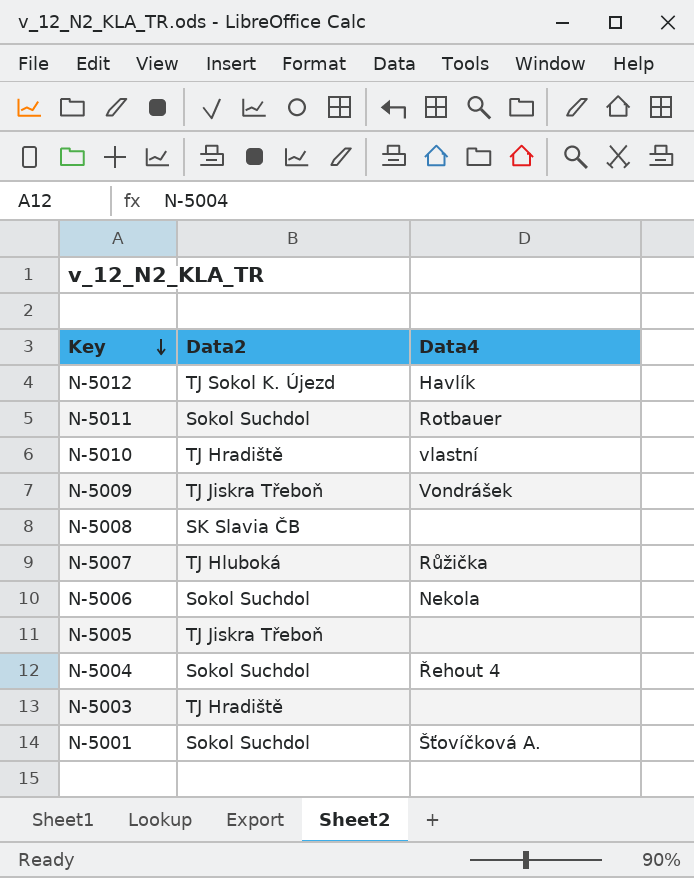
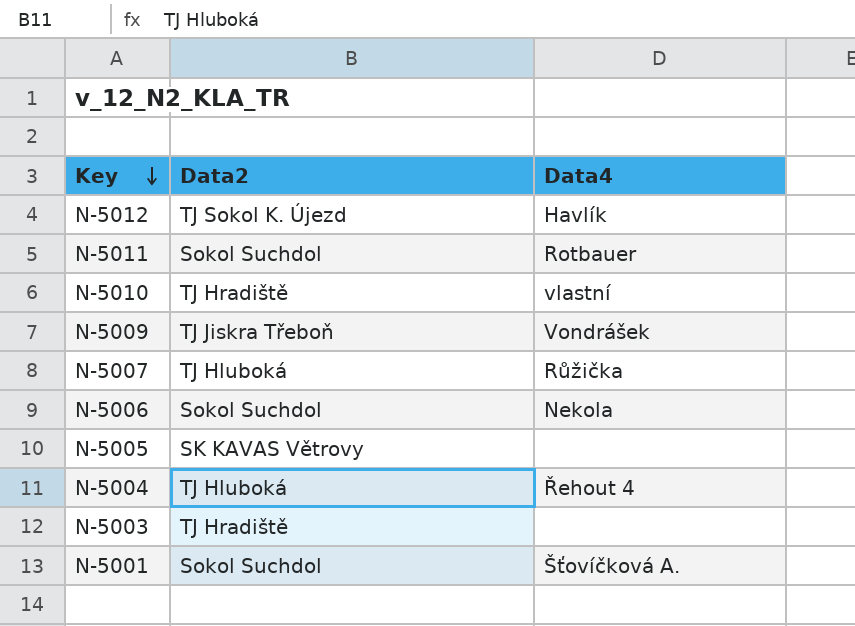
row N-5008: SK Slavia ČB | none -> none
N-5005 | Data2: TJ Jiskra Třeboň -> SK KAVAS Větrovy
N-5004 | Data2: Sokol Suchdol -> TJ Hluboká

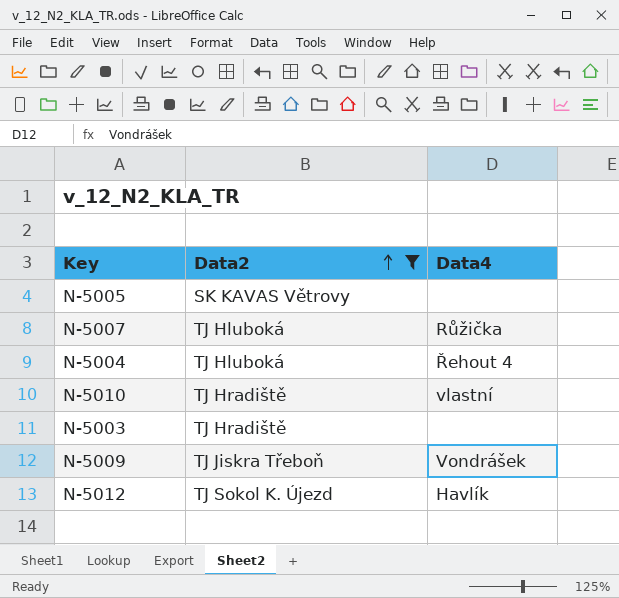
filter: none -> Data2 != Sokol Suchdol
row order: Key descending -> Data2 ascending

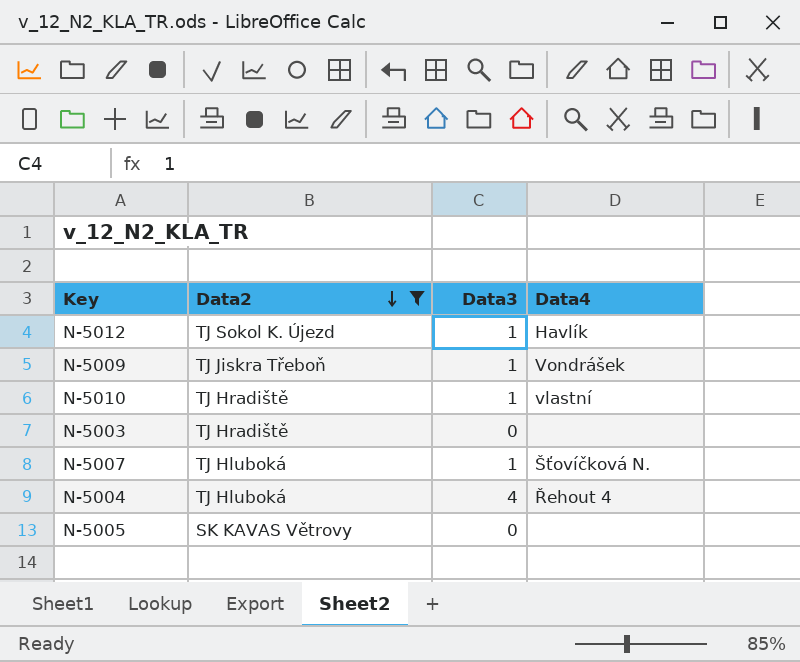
row order: Data2 ascending -> Data2 descending
column Data3 | position: none -> 3
N-5007 | Data4: Růžička -> Šťovíčková N.

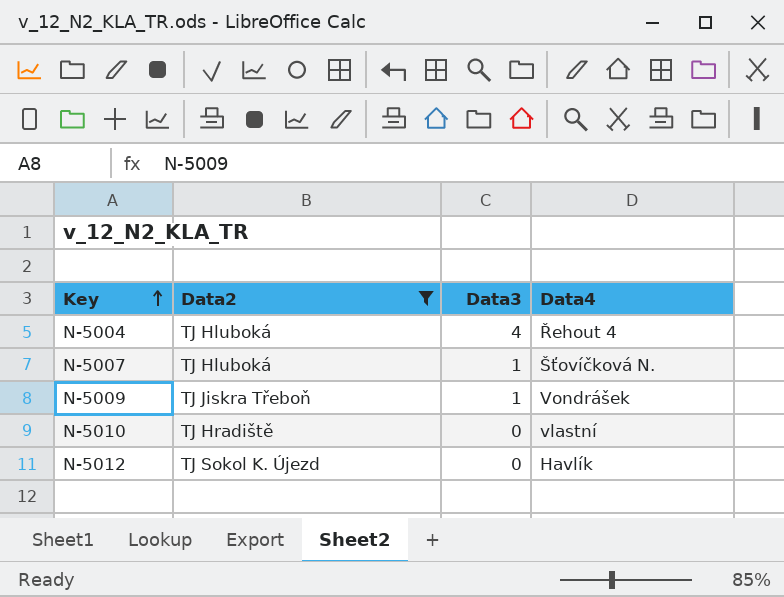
row order: Data2 descending -> Key ascending
row N-5003: TJ Hradiště | 0 | none -> none
row N-5005: SK KAVAS Větrovy | 0 | none -> none
N-5010 | Data3: 1 -> 0
N-5012 | Data3: 1 -> 0

